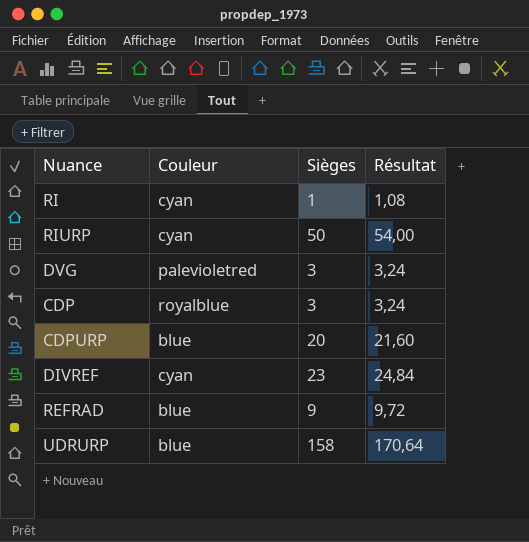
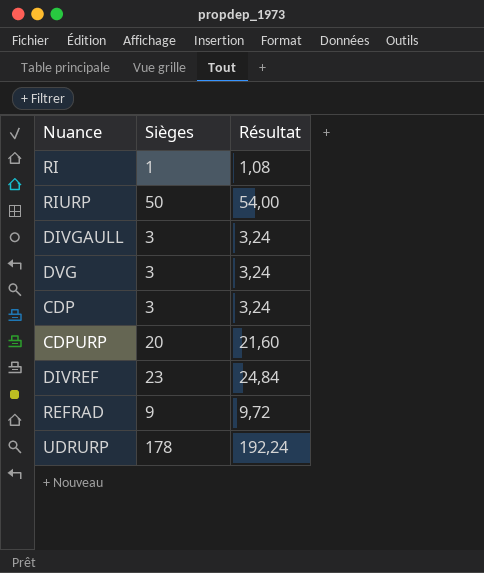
column Couleur | position: 2 -> none
row DIVGAULL: none -> 3 | 3,24
UDRURP | Sièges: 158 -> 178
UDRURP | Résultat: 170,64 -> 192,24

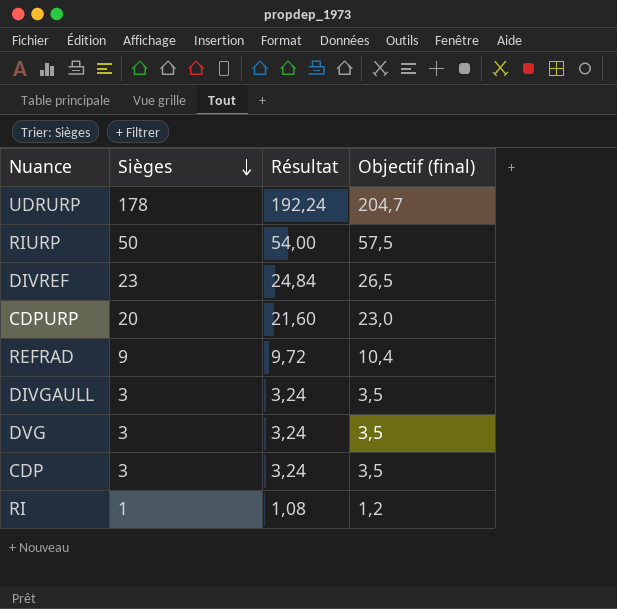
row order: none -> Sièges descending
column Objectif (final) | formula: none -> [Sièges] * 1,15

